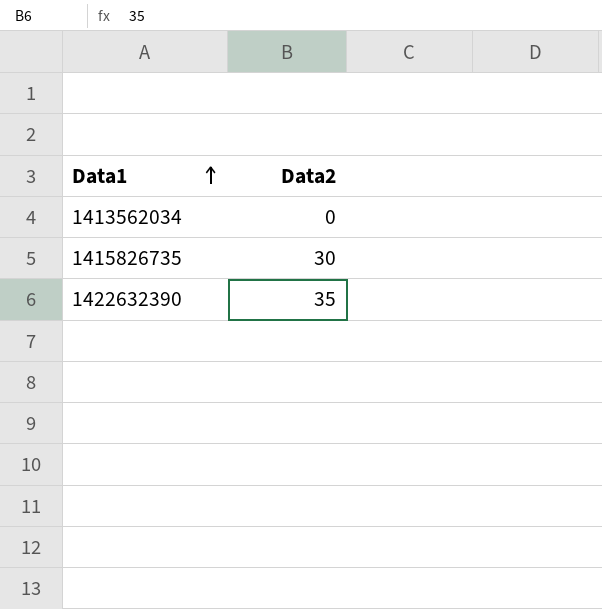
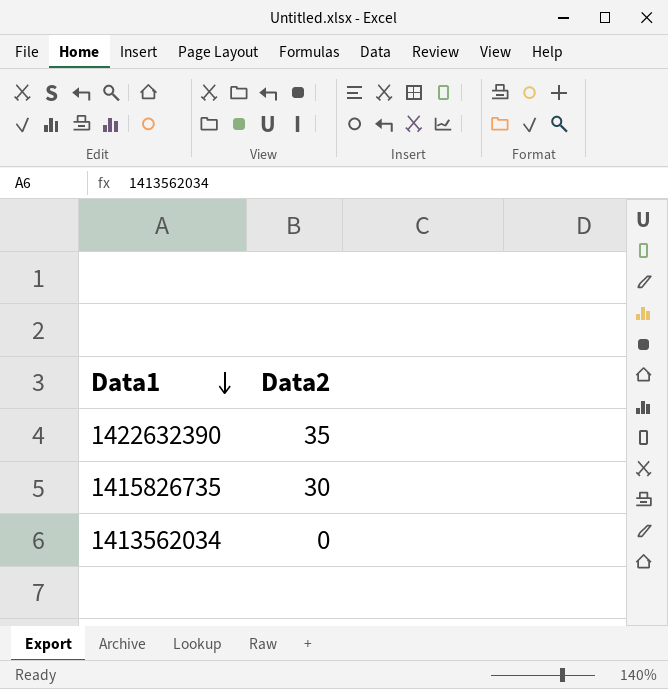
row order: Data1 ascending -> Data1 descending

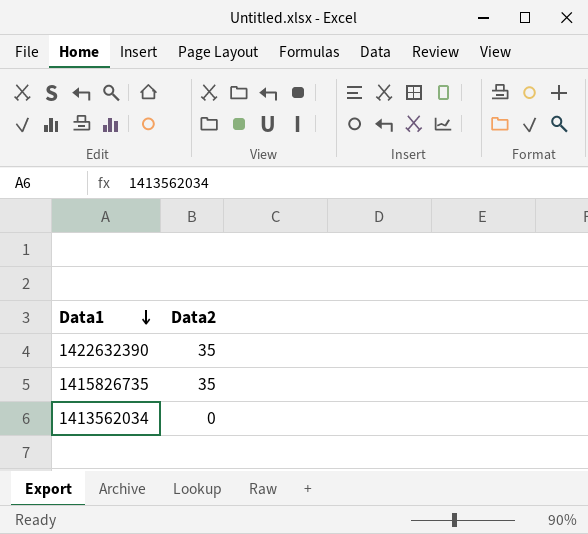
1415826735 | Data2: 30 -> 35

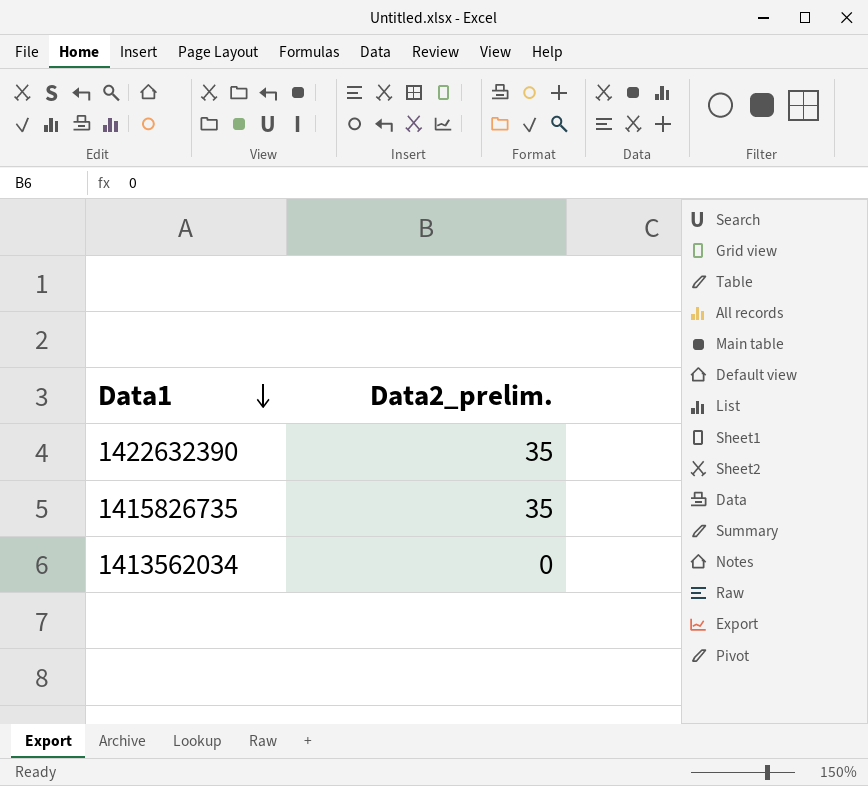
column name: Data2 -> Data2_prelim.

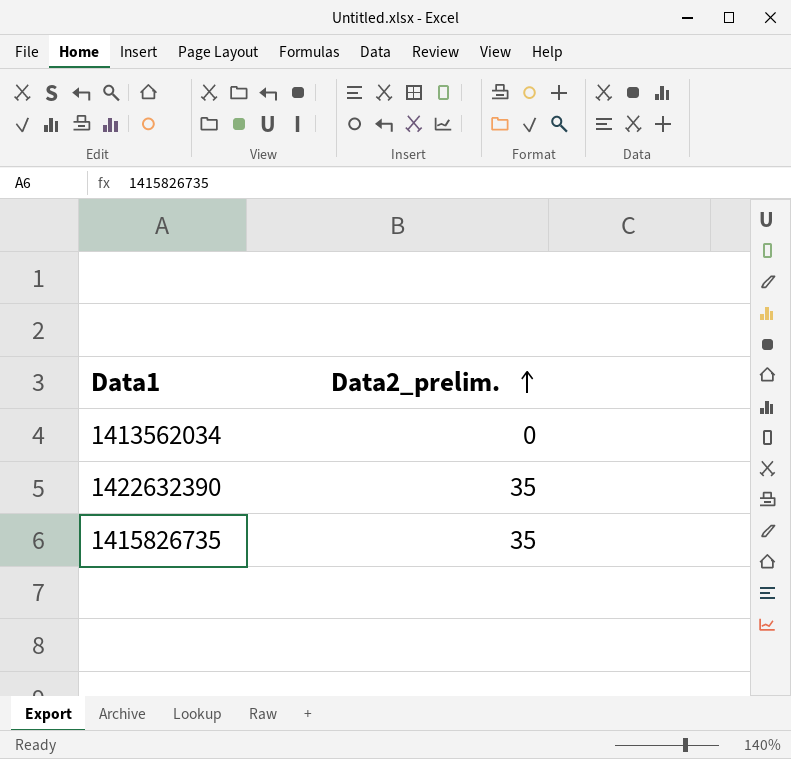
row order: Data1 descending -> Data2_prelim. ascending

